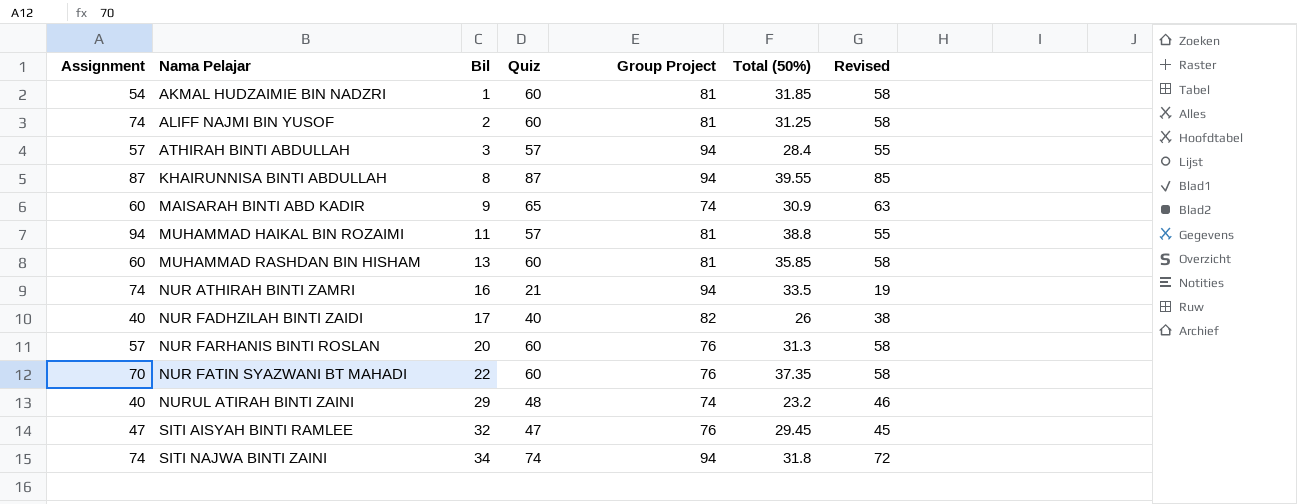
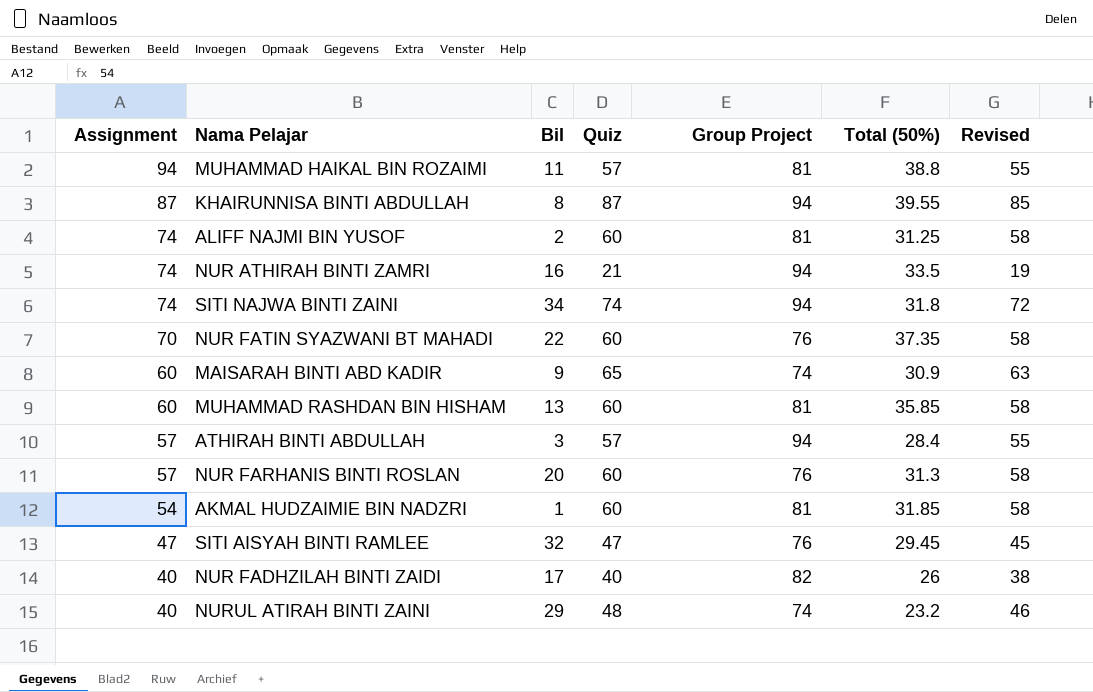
row order: Nama Pelajar ascending -> Assignment descending

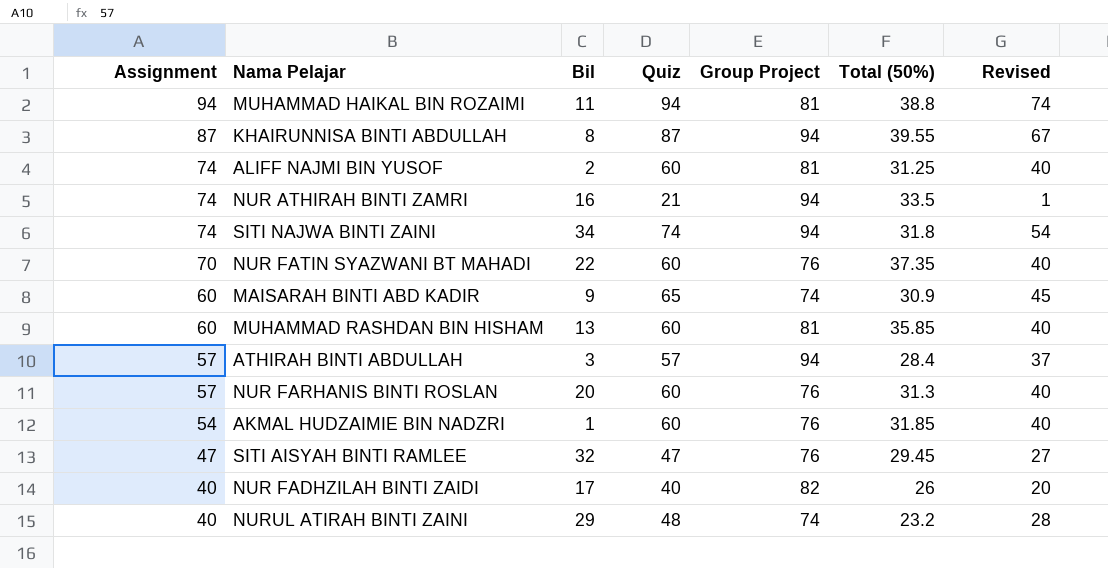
column Revised | formula: [Quiz] - 2 -> [Quiz] - 20
MUHAMMAD HAIKAL BIN ROZAIMI | Quiz: 57 -> 94
AKMAL HUDZAIMIE BIN NADZRI | Group Project: 81 -> 76

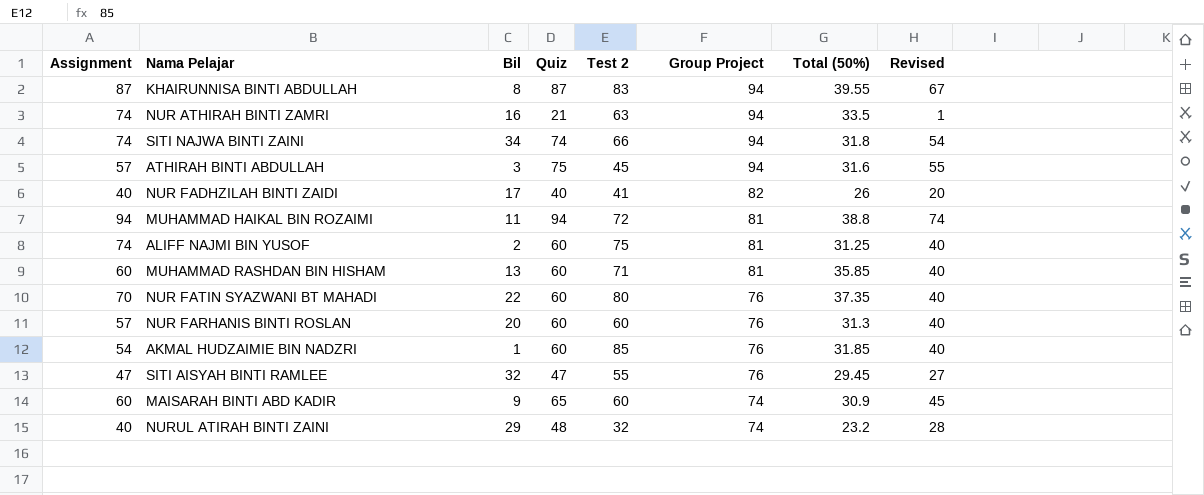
row order: Assignment descending -> Group Project descending
column Test 2 | position: none -> 5
ATHIRAH BINTI ABDULLAH | Quiz: 57 -> 75
ATHIRAH BINTI ABDULLAH | Total (50%): 28.4 -> 31.6
ATHIRAH BINTI ABDULLAH | Revised: 37 -> 55

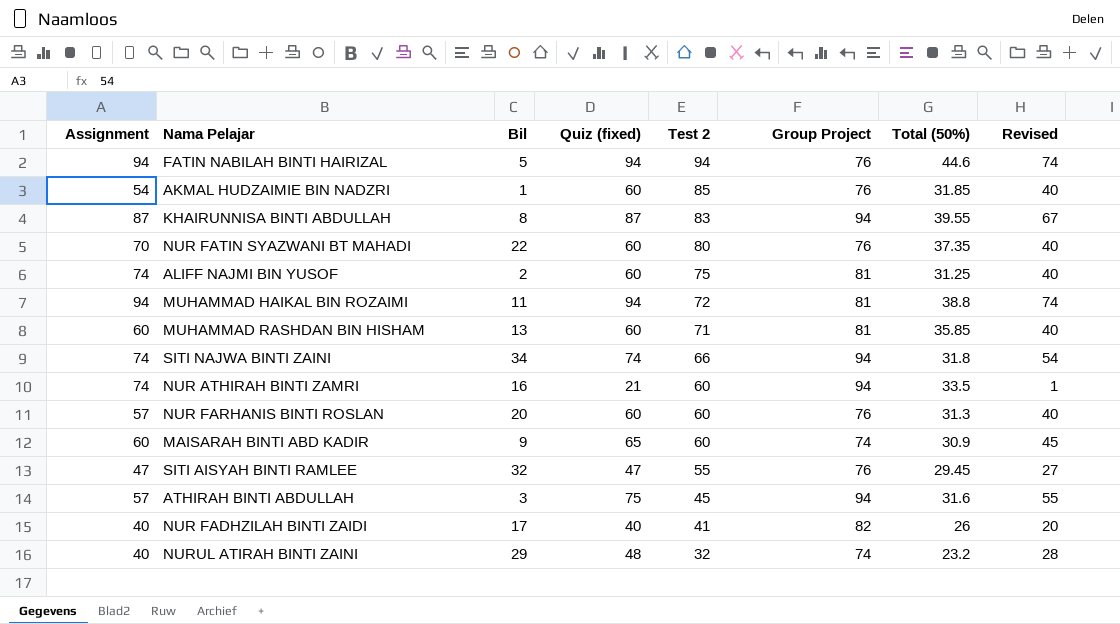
row order: Group Project descending -> Test 2 descending
column name: Quiz -> Quiz (fixed)
row FATIN NABILAH BINTI HAIRIZAL: none -> 94 | 5 | 94 | 94 | 76 | 44.6 | 74
NUR ATHIRAH BINTI ZAMRI | Test 2: 63 -> 60

